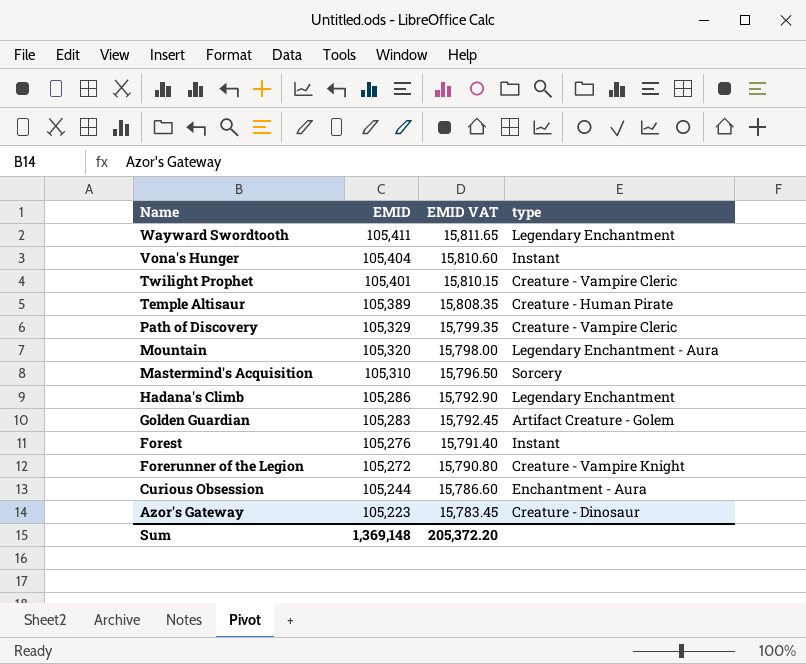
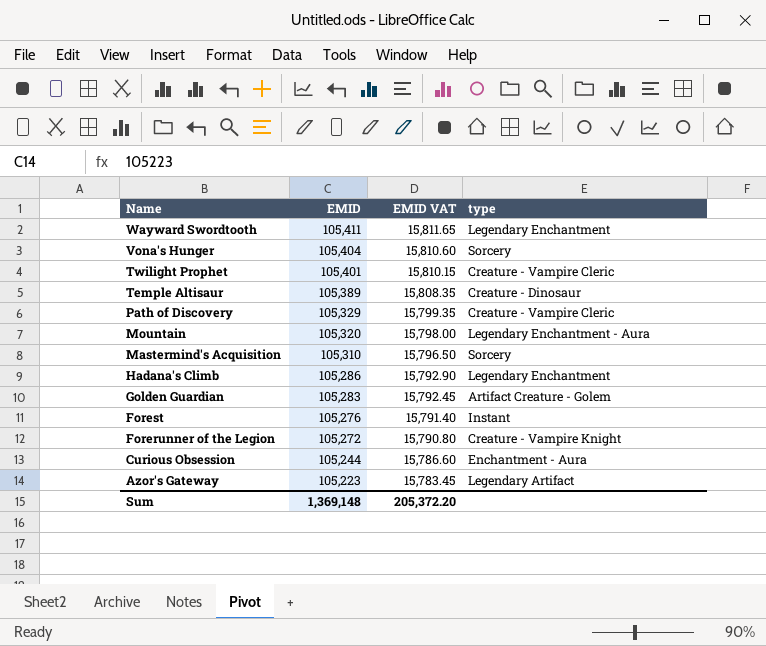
Vona's Hunger | type: Instant -> Sorcery
Temple Altisaur | type: Creature - Human Pirate -> Creature - Dinosaur
Azor's Gateway | type: Creature - Dinosaur -> Legendary Artifact

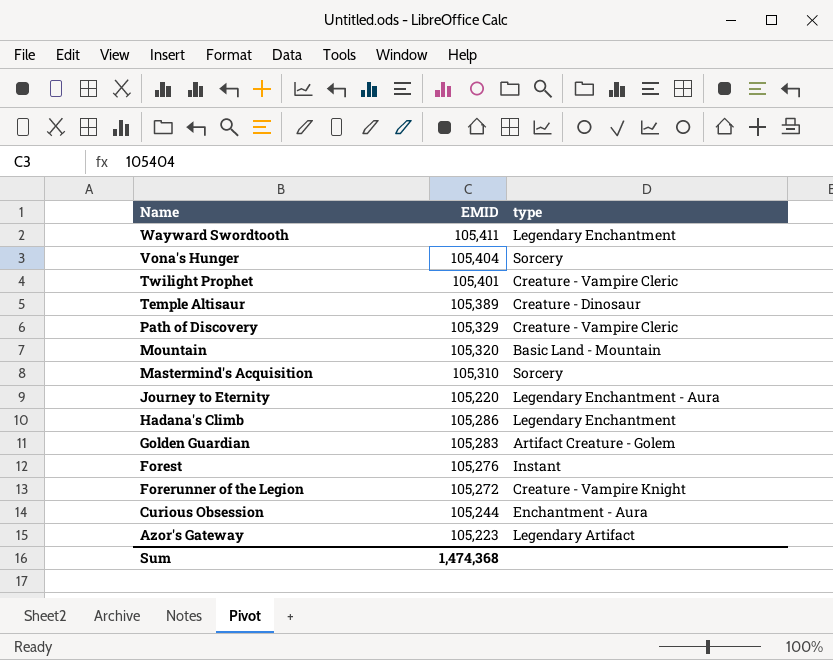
column EMID VAT | formula: [EMID] * 0.15 -> none
Mountain | type: Legendary Enchantment - Aura -> Basic Land - Mountain
row Journey to Eternity: none -> 105,220 | Legendary Enchantment - Aura
Sum | EMID: 1,369,148 -> 1,474,368

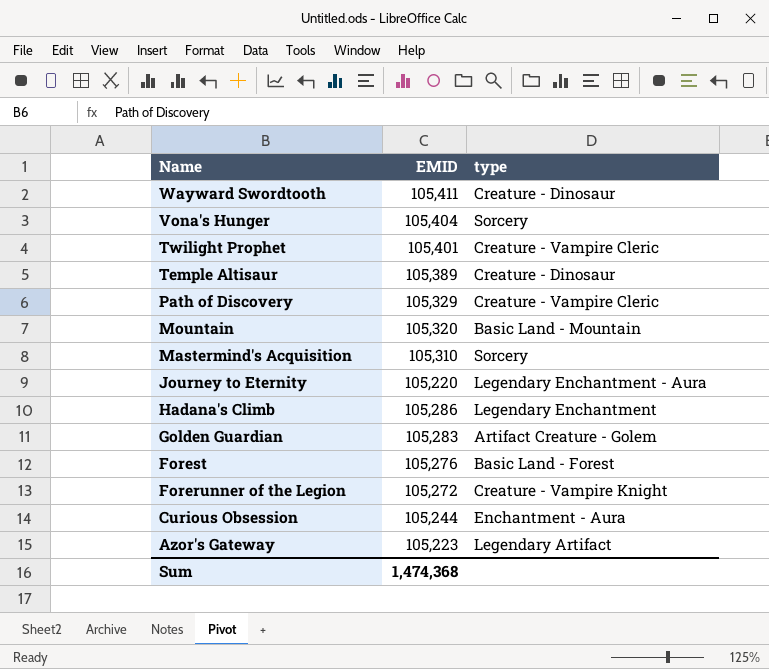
Wayward Swordtooth | type: Legendary Enchantment -> Creature - Dinosaur
Forest | type: Instant -> Basic Land - Forest

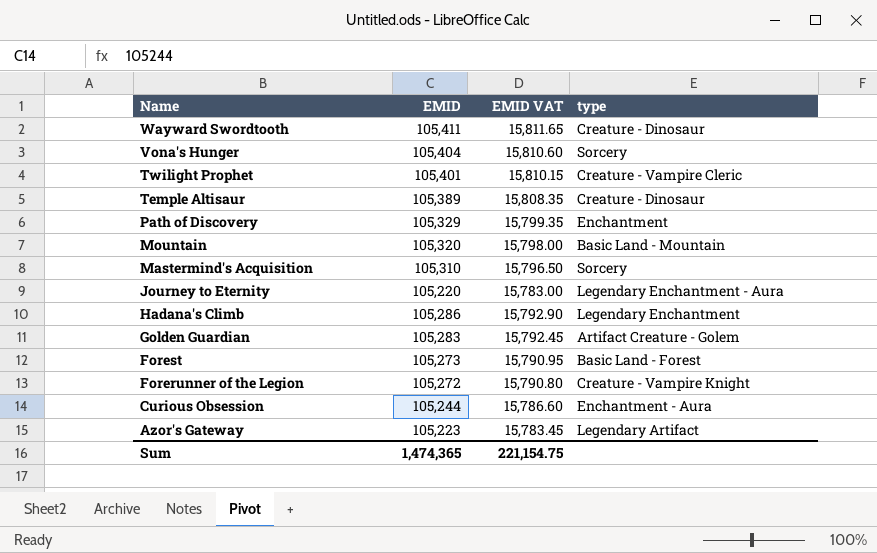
column EMID VAT | formula: none -> [EMID] * 0.15
Path of Discovery | type: Creature - Vampire Cleric -> Enchantment
Forest | EMID: 105,276 -> 105,273
Sum | EMID: 1,474,368 -> 1,474,365

